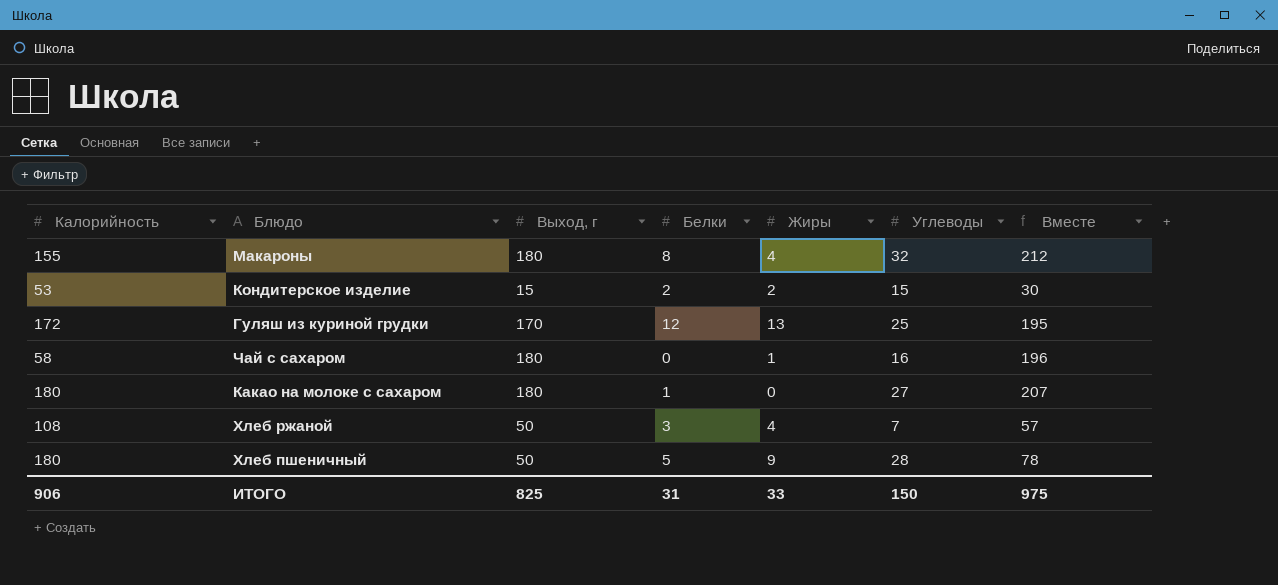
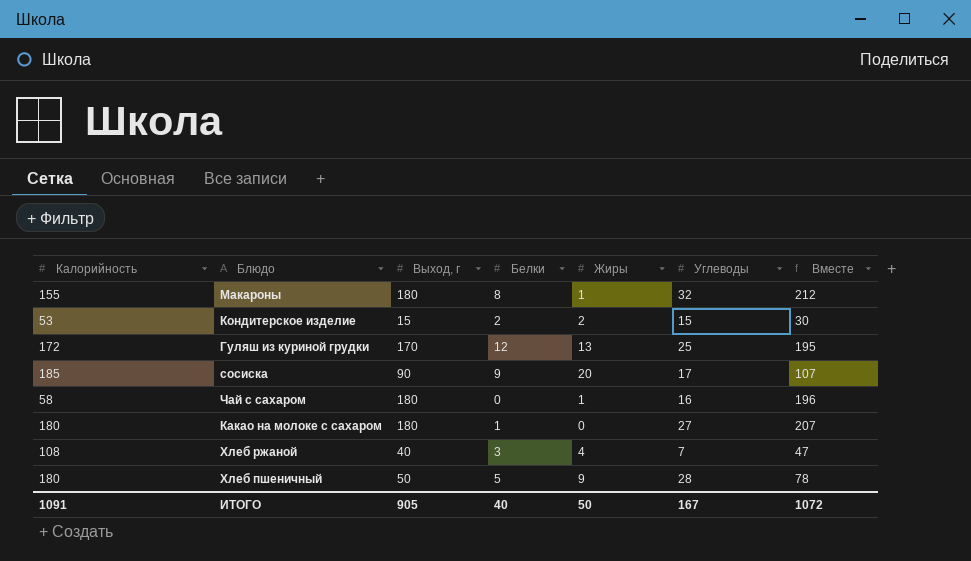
Макароны | Жиры: 4 -> 1
row сосиска: none -> 185 | 90 | 9 | 20 | 17 | 107
Хлеб ржаной | Выход, г: 50 -> 40
Хлеб ржаной | Вместе: 57 -> 47
ИТОГО | Калорийность: 906 -> 1091
ИТОГО | Выход, г: 825 -> 905
ИТОГО | Белки: 31 -> 40
ИТОГО | Жиры: 33 -> 50
ИТОГО | Углеводы: 150 -> 167
ИТОГО | Вместе: 975 -> 1072

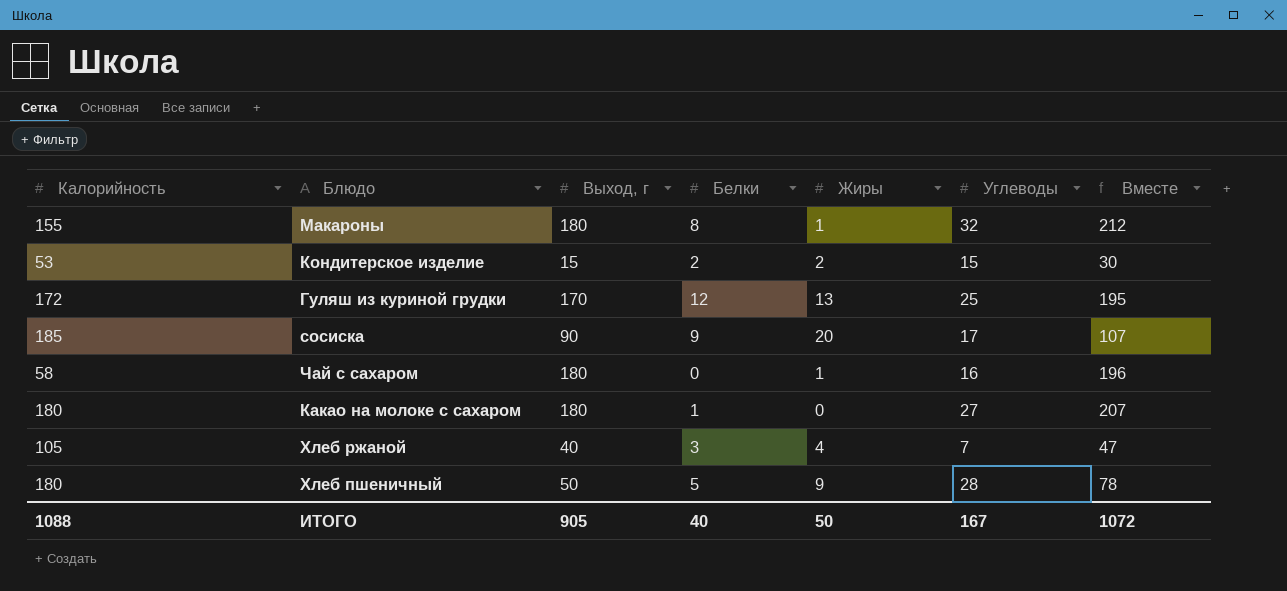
Хлеб ржаной | Калорийность: 108 -> 105
ИТОГО | Калорийность: 1091 -> 1088

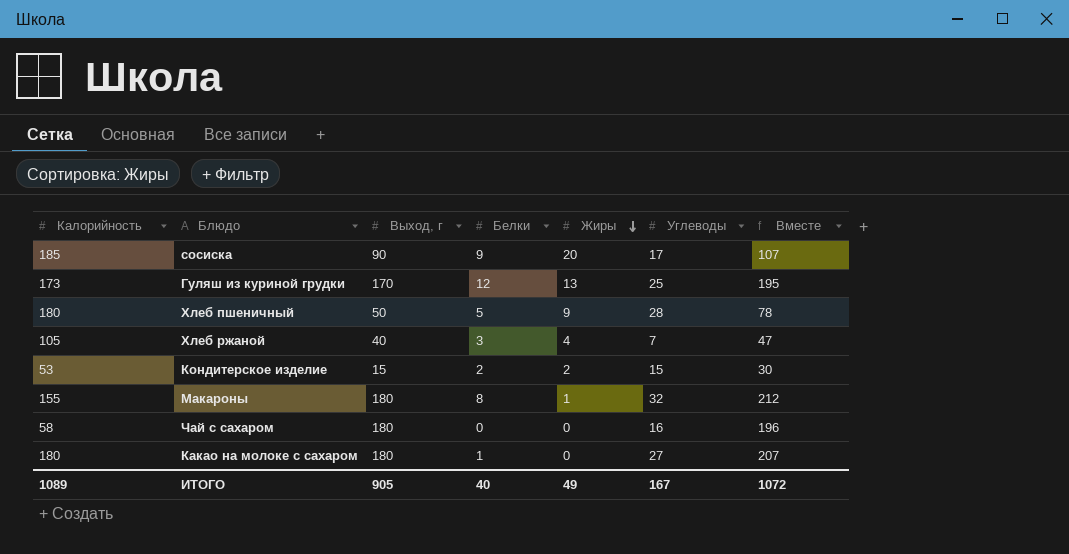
row order: none -> Жиры descending
Гуляш из куриной грудки | Калорийность: 172 -> 173
Чай с сахаром | Жиры: 1 -> 0
ИТОГО | Калорийность: 1088 -> 1089
ИТОГО | Жиры: 50 -> 49

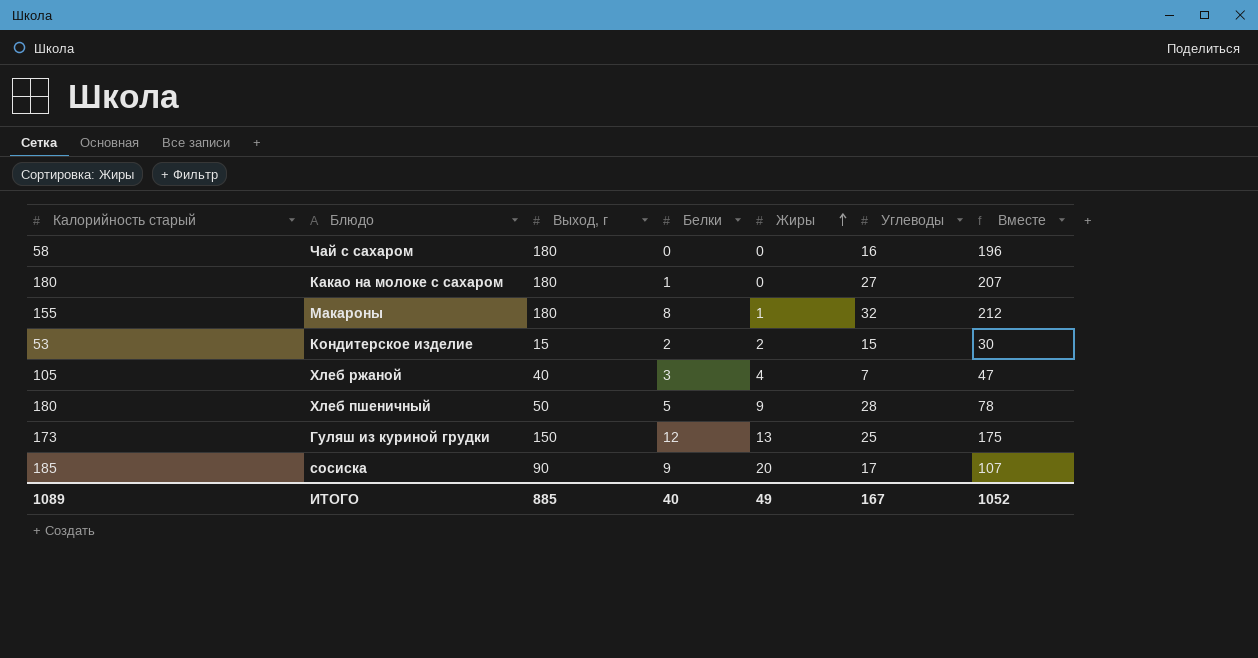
row order: Жиры descending -> Жиры ascending
column name: Калорийность -> Калорийность старый
Гуляш из куриной грудки | Выход, г: 170 -> 150
Гуляш из куриной грудки | Вместе: 195 -> 175
ИТОГО | Выход, г: 905 -> 885
ИТОГО | Вместе: 1072 -> 1052

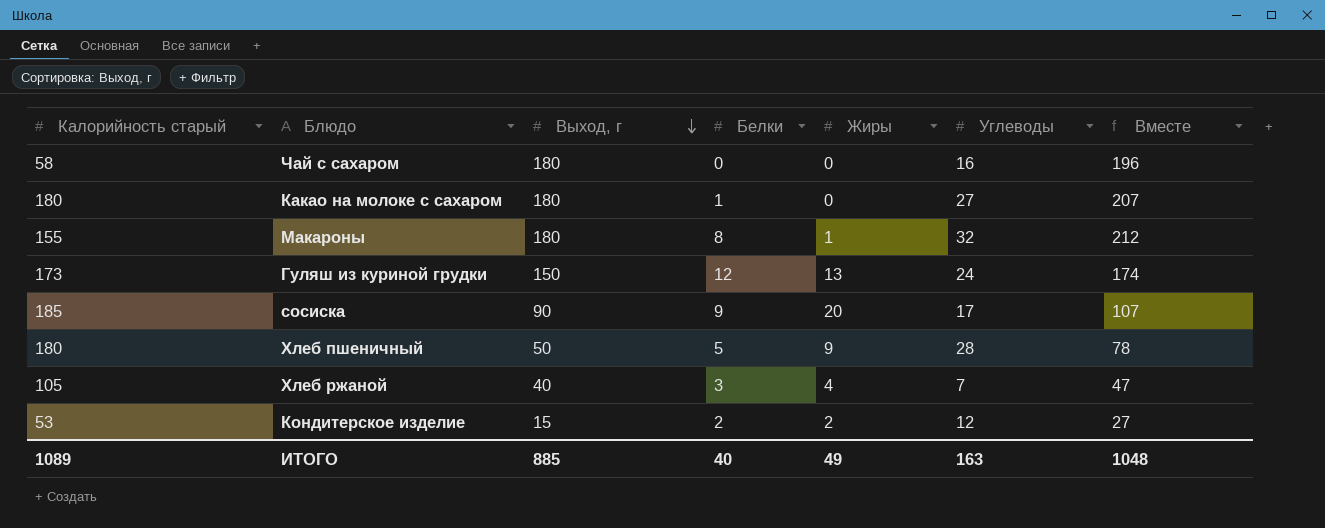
row order: Жиры ascending -> Выход, г descending
Гуляш из куриной грудки | Углеводы: 25 -> 24
Гуляш из куриной грудки | Вместе: 175 -> 174
Кондитерское изделие | Углеводы: 15 -> 12
Кондитерское изделие | Вместе: 30 -> 27
ИТОГО | Углеводы: 167 -> 163
ИТОГО | Вместе: 1052 -> 1048

